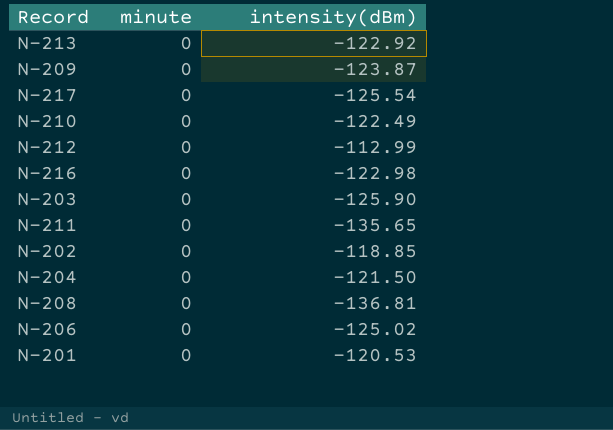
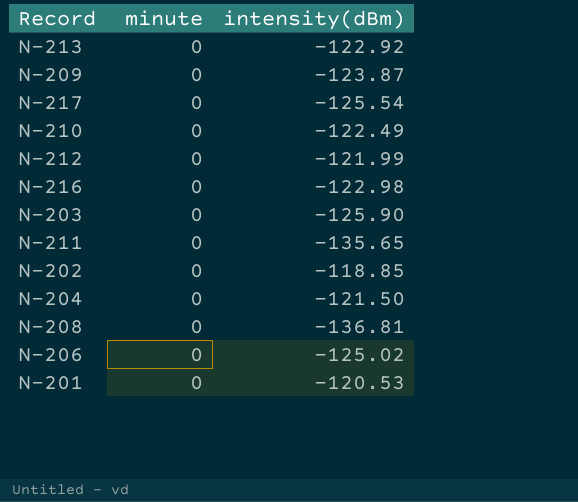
N-212 | intensity(dBm): -112.99 -> -121.99

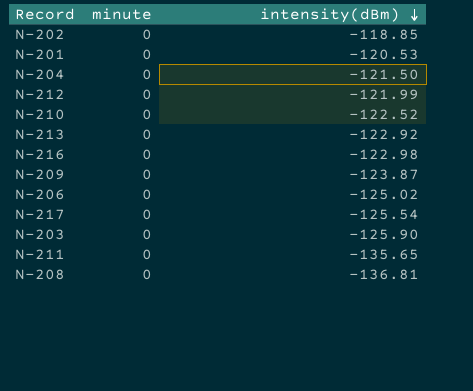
row order: none -> intensity(dBm) descending
N-210 | intensity(dBm): -122.49 -> -122.52

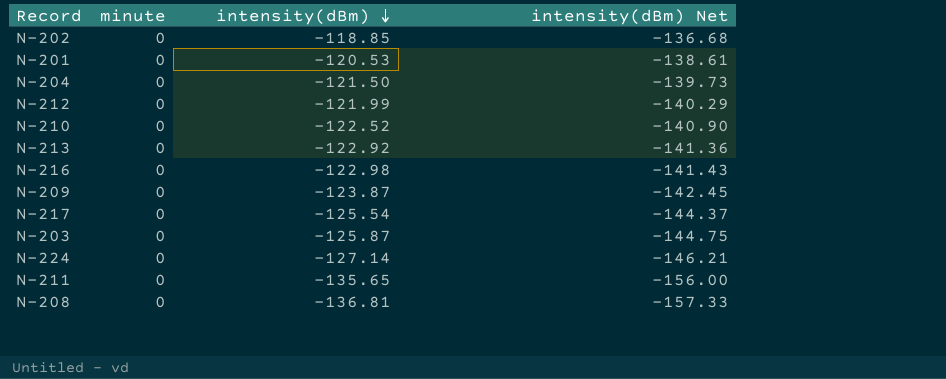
column intensity(dBm) Net | formula: none -> [intensity(dBm)] * 1.15
row N-206: 0 | -125.02 -> none
N-203 | intensity(dBm): -125.90 -> -125.87
row N-224: none -> 0 | -127.14 | -146.21

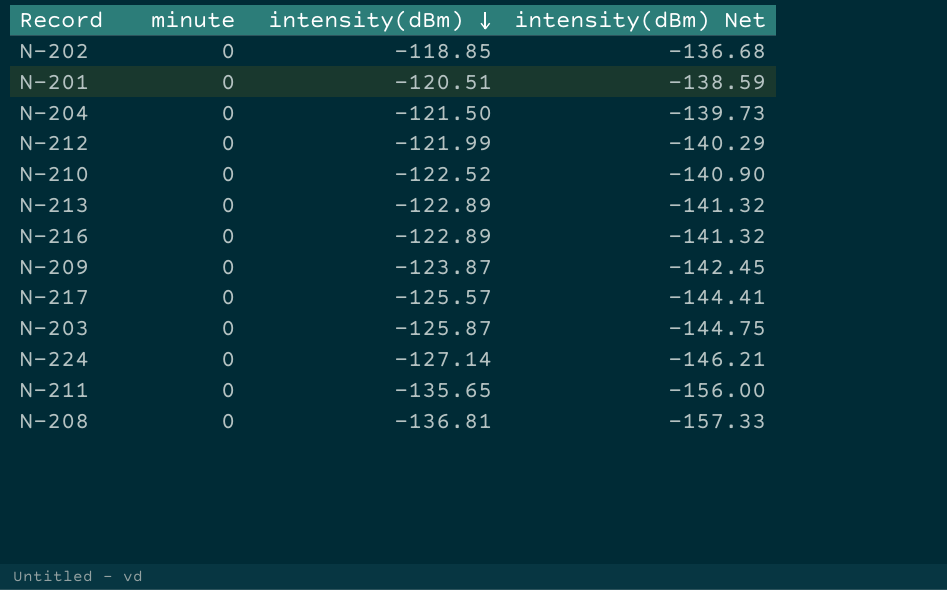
N-201 | intensity(dBm): -120.53 -> -120.51
N-201 | intensity(dBm) Net: -138.61 -> -138.59
N-213 | intensity(dBm): -122.92 -> -122.89
N-213 | intensity(dBm) Net: -141.36 -> -141.32
N-216 | intensity(dBm): -122.98 -> -122.89
N-216 | intensity(dBm) Net: -141.43 -> -141.32
N-217 | intensity(dBm): -125.54 -> -125.57
N-217 | intensity(dBm) Net: -144.37 -> -144.41

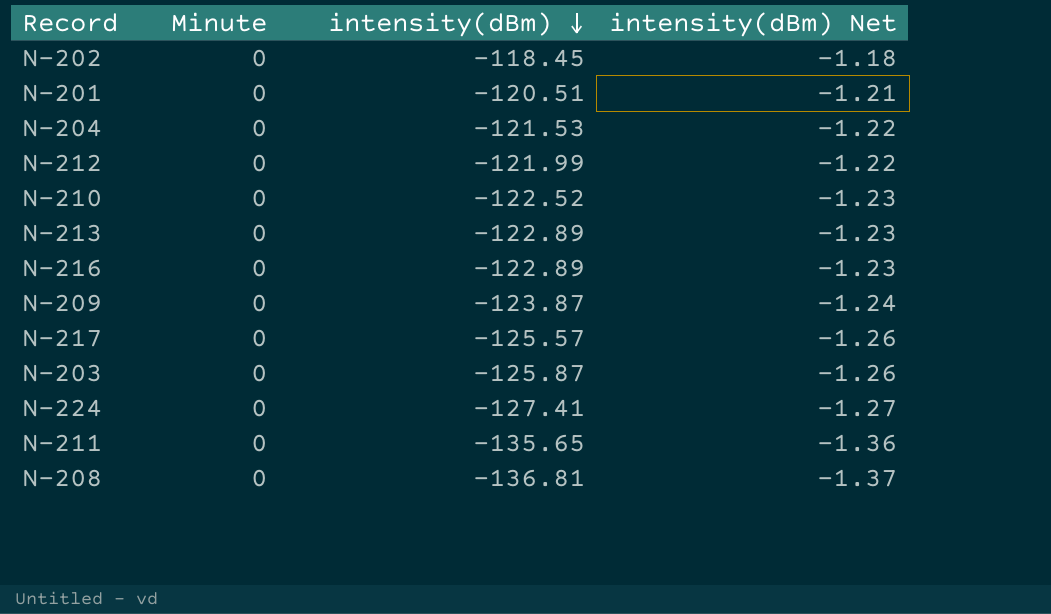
column name: minute -> Minute
column intensity(dBm) Net | formula: [intensity(dBm)] * 1.15 -> [intensity(dBm)] * 0.01
N-202 | intensity(dBm): -118.85 -> -118.45
N-204 | intensity(dBm): -121.50 -> -121.53
N-224 | intensity(dBm): -127.14 -> -127.41

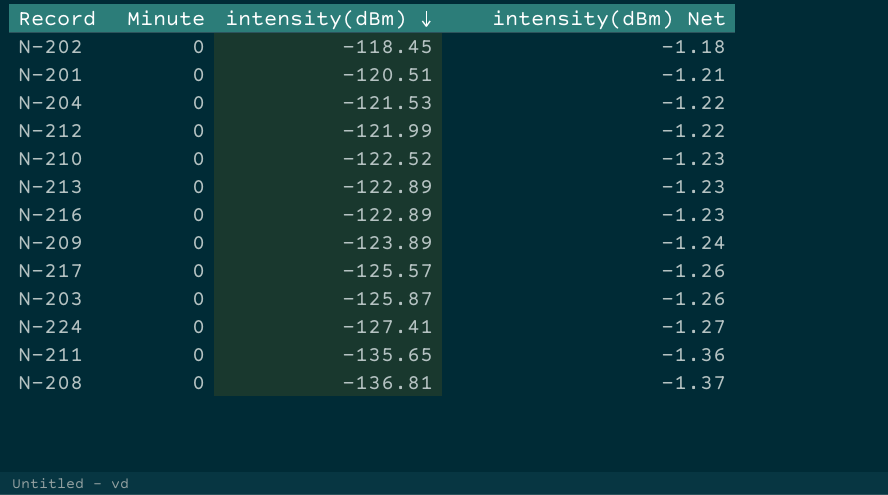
N-209 | intensity(dBm): -123.87 -> -123.89

